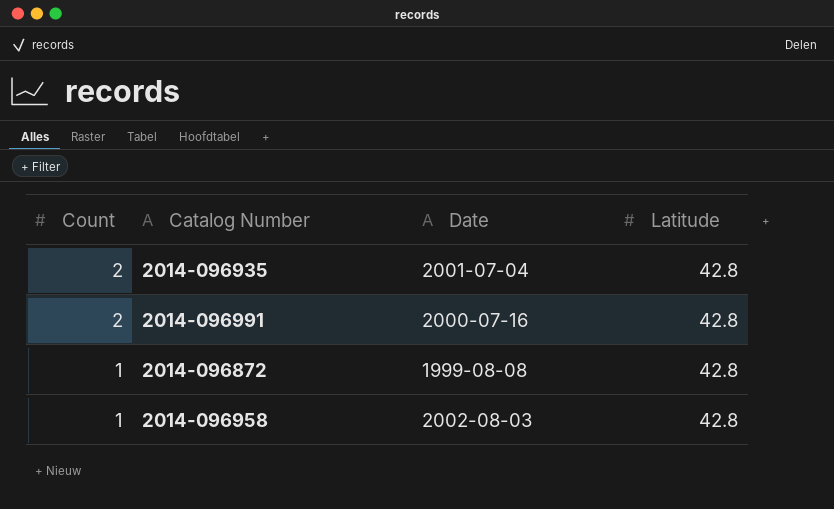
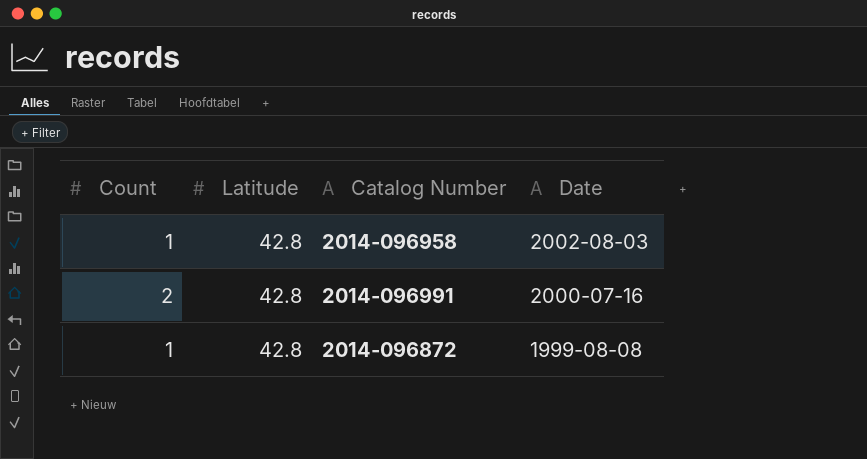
row order: Count descending -> Date descending
column Latitude | position: 4 -> 2
row 2014-096935: 2 | 2001-07-04 | 42.8 -> none

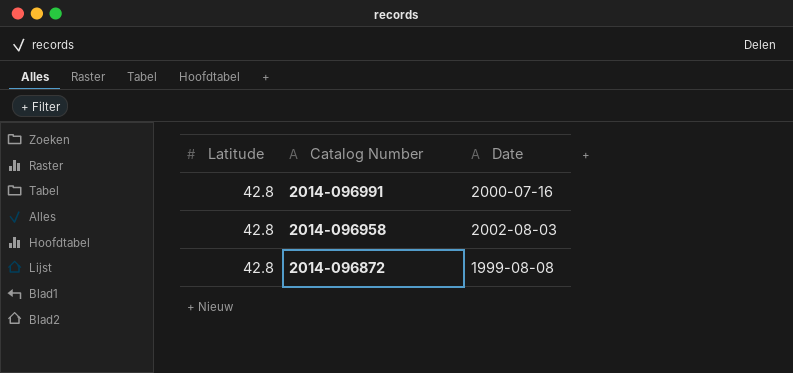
row order: Date descending -> Catalog Number descending
column Count | position: 1 -> none

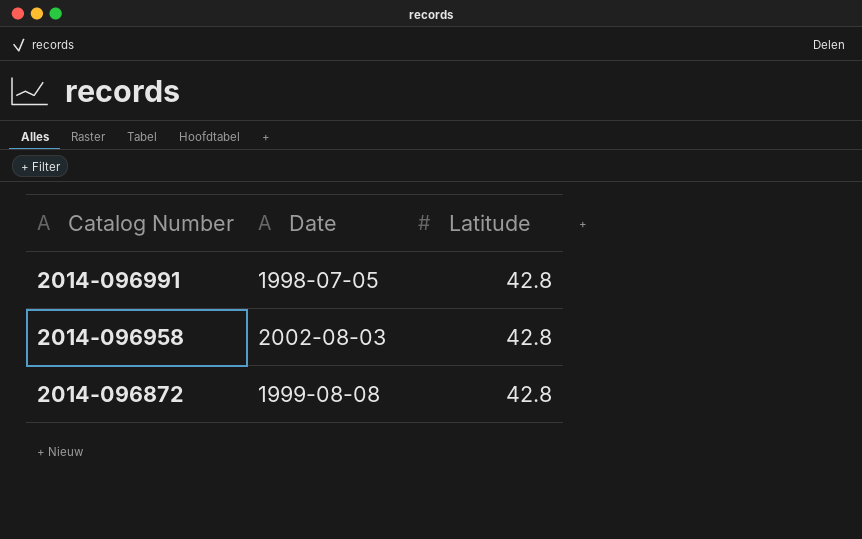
column Latitude | position: 1 -> 3
2014-096991 | Date: 2000-07-16 -> 1998-07-05

